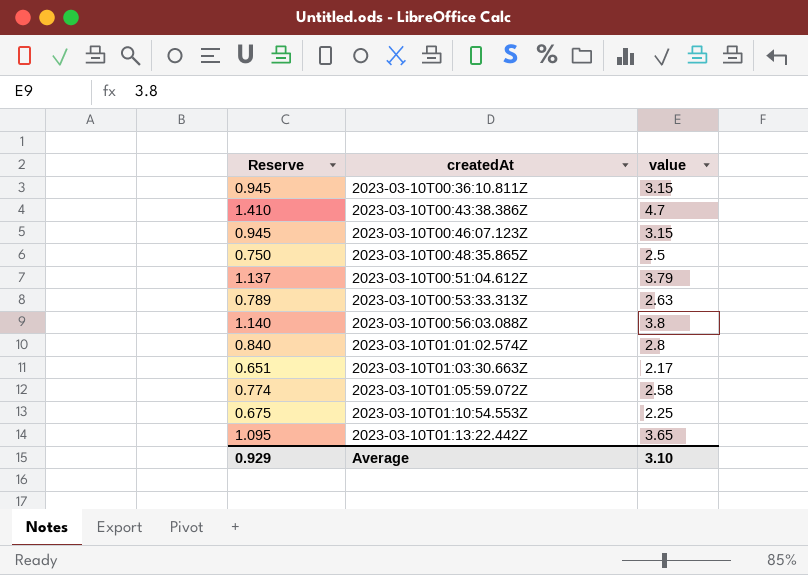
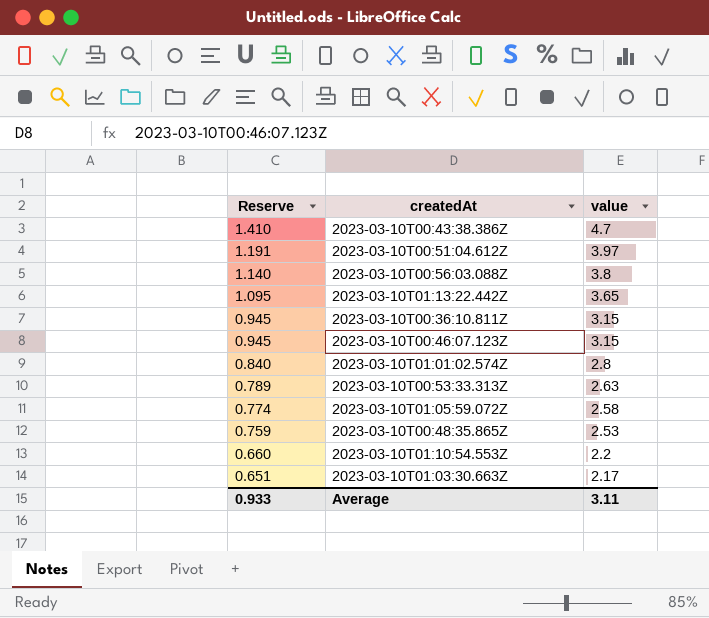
row order: createdAt ascending -> Reserve descending
2023-03-10T00:51:04.612Z | Reserve: 1.137 -> 1.191
2023-03-10T00:51:04.612Z | value: 3.79 -> 3.97
2023-03-10T00:48:35.865Z | Reserve: 0.750 -> 0.759
2023-03-10T00:48:35.865Z | value: 2.5 -> 2.53
2023-03-10T01:10:54.553Z | Reserve: 0.675 -> 0.660
2023-03-10T01:10:54.553Z | value: 2.25 -> 2.2
Average | Reserve: 0.929 -> 0.933
Average | value: 3.10 -> 3.11

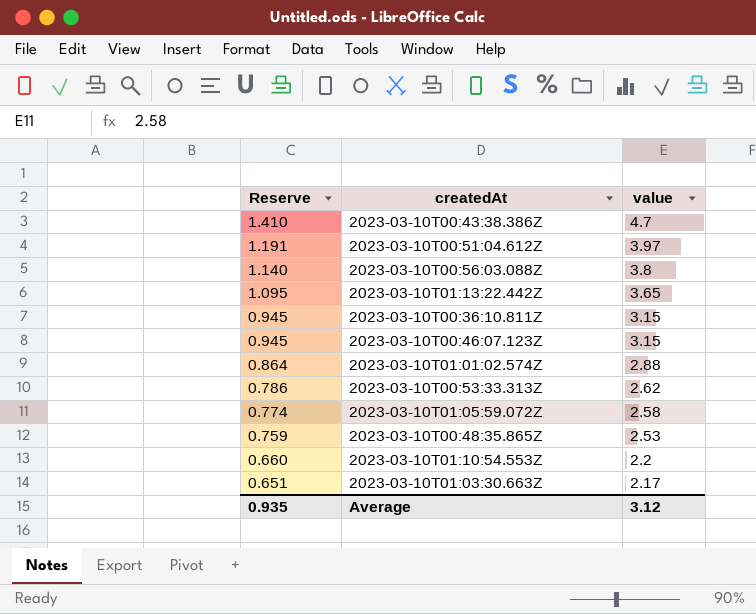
2023-03-10T01:01:02.574Z | Reserve: 0.840 -> 0.864
2023-03-10T01:01:02.574Z | value: 2.8 -> 2.88
2023-03-10T00:53:33.313Z | Reserve: 0.789 -> 0.786
2023-03-10T00:53:33.313Z | value: 2.63 -> 2.62
Average | Reserve: 0.933 -> 0.935
Average | value: 3.11 -> 3.12

